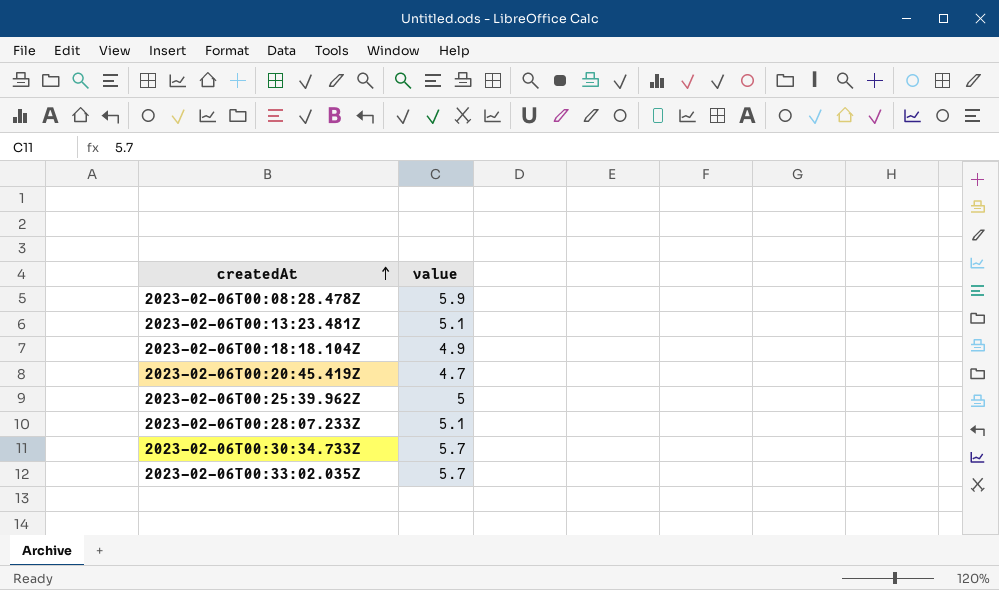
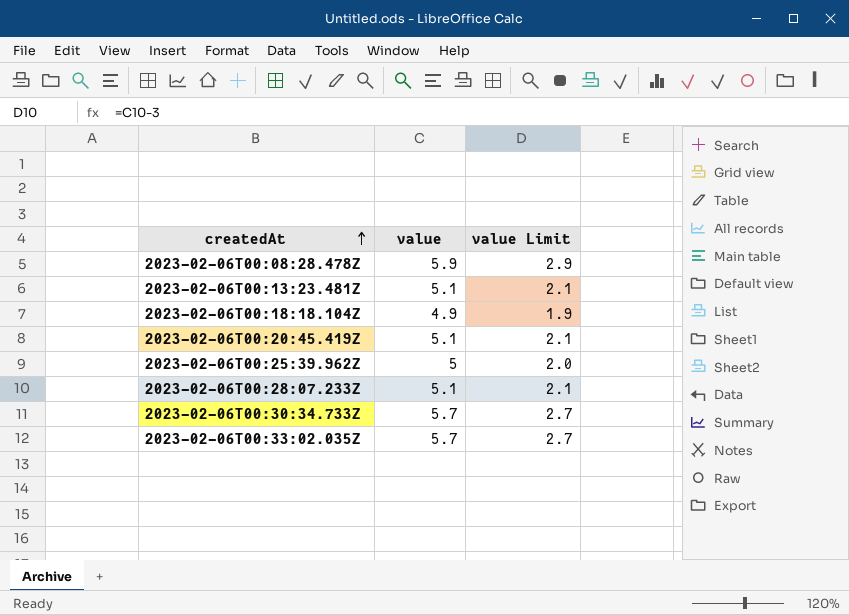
column value Limit | formula: none -> [value] - 3
2023-02-06T00:20:45.419Z | value: 4.7 -> 5.1

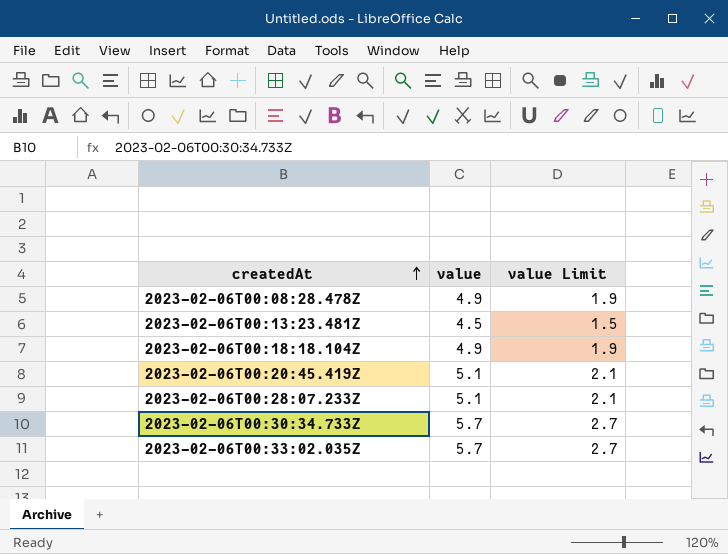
row 2023-02-06T00:25:39.962Z: 5 | 2.0 -> none
2023-02-06T00:08:28.478Z | value: 5.9 -> 4.9
2023-02-06T00:08:28.478Z | value Limit: 2.9 -> 1.9
2023-02-06T00:13:23.481Z | value: 5.1 -> 4.5
2023-02-06T00:13:23.481Z | value Limit: 2.1 -> 1.5

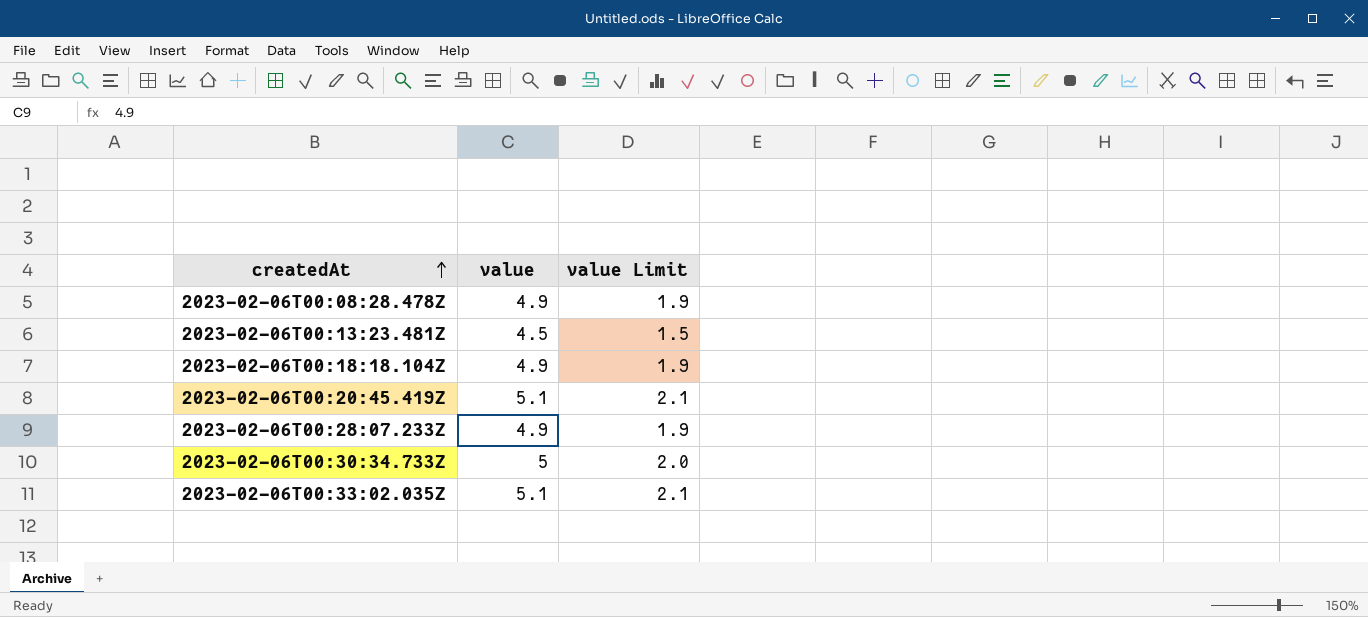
2023-02-06T00:28:07.233Z | value: 5.1 -> 4.9
2023-02-06T00:28:07.233Z | value Limit: 2.1 -> 1.9
2023-02-06T00:30:34.733Z | value: 5.7 -> 5
2023-02-06T00:30:34.733Z | value Limit: 2.7 -> 2.0
2023-02-06T00:33:02.035Z | value: 5.7 -> 5.1
2023-02-06T00:33:02.035Z | value Limit: 2.7 -> 2.1

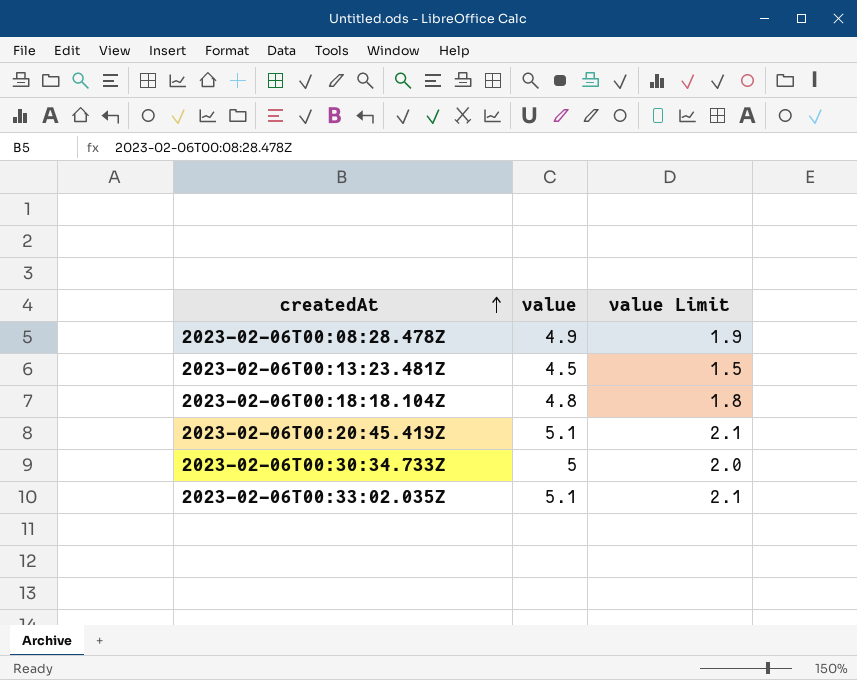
row 2023-02-06T00:28:07.233Z: 4.9 | 1.9 -> none
2023-02-06T00:18:18.104Z | value: 4.9 -> 4.8
2023-02-06T00:18:18.104Z | value Limit: 1.9 -> 1.8

